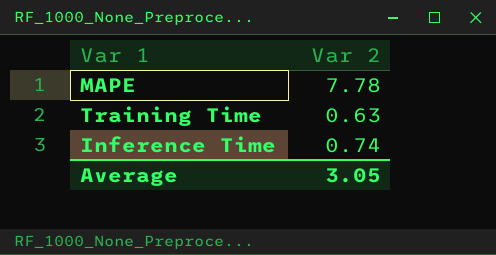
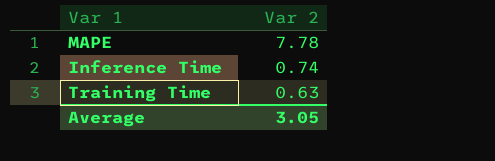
row order: none -> Var 2 descending

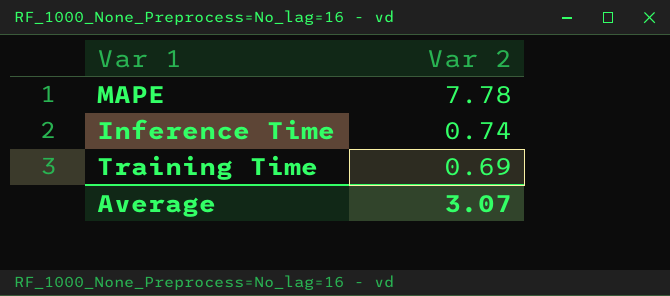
Training Time | Var 2: 0.63 -> 0.69
Average | Var 2: 3.05 -> 3.07

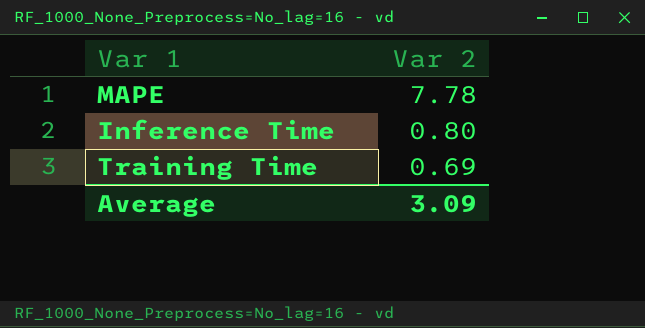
Inference Time | Var 2: 0.74 -> 0.80
Average | Var 2: 3.07 -> 3.09

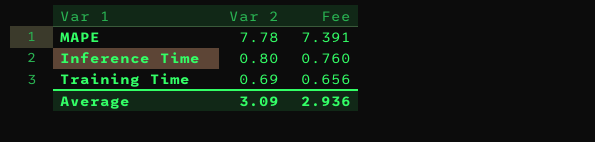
column Fee | formula: none -> [Var 2] * 0.95

